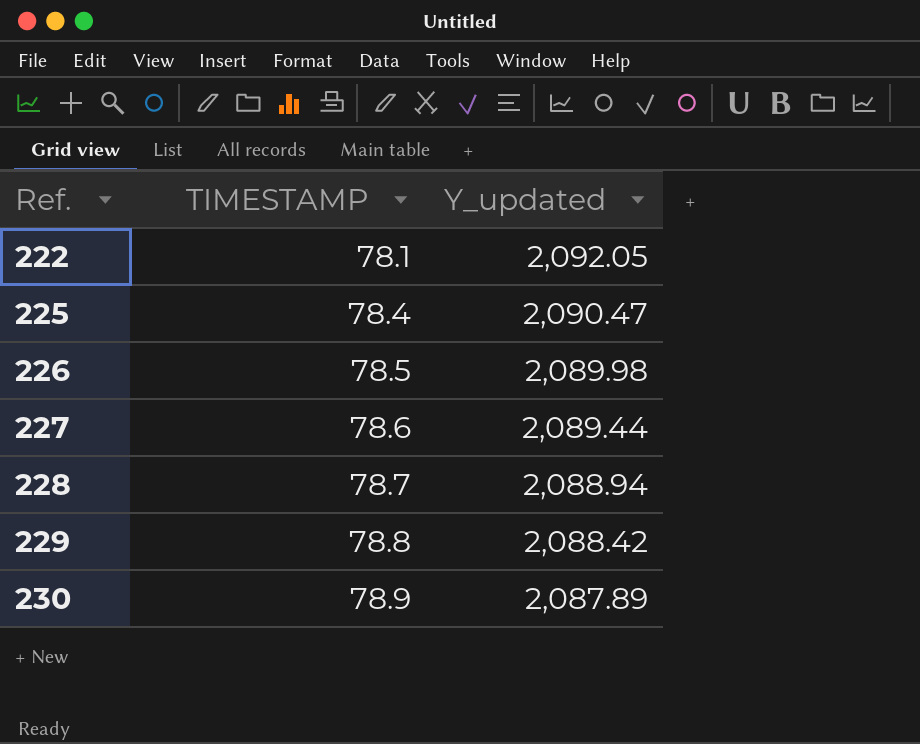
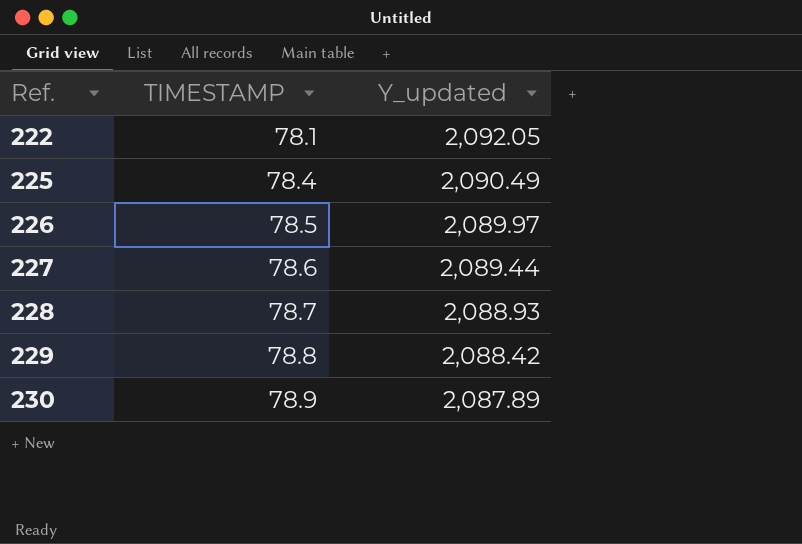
225 | Y_updated: 2,090.47 -> 2,090.49
226 | Y_updated: 2,089.98 -> 2,089.97
228 | Y_updated: 2,088.94 -> 2,088.93

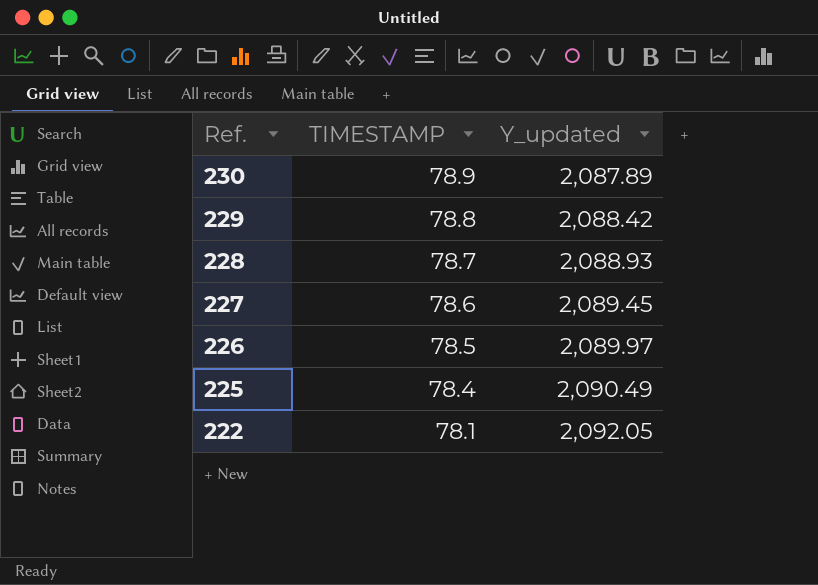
row order: Ref. ascending -> Ref. descending
227 | Y_updated: 2,089.44 -> 2,089.45

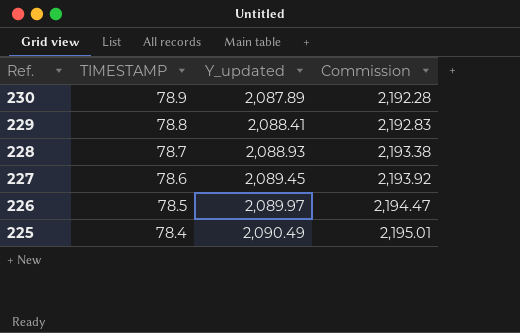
column Commission | formula: none -> [Y_updated] * 1.05
row 222: 78.1 | 2,092.05 -> none
229 | Y_updated: 2,088.42 -> 2,088.41

